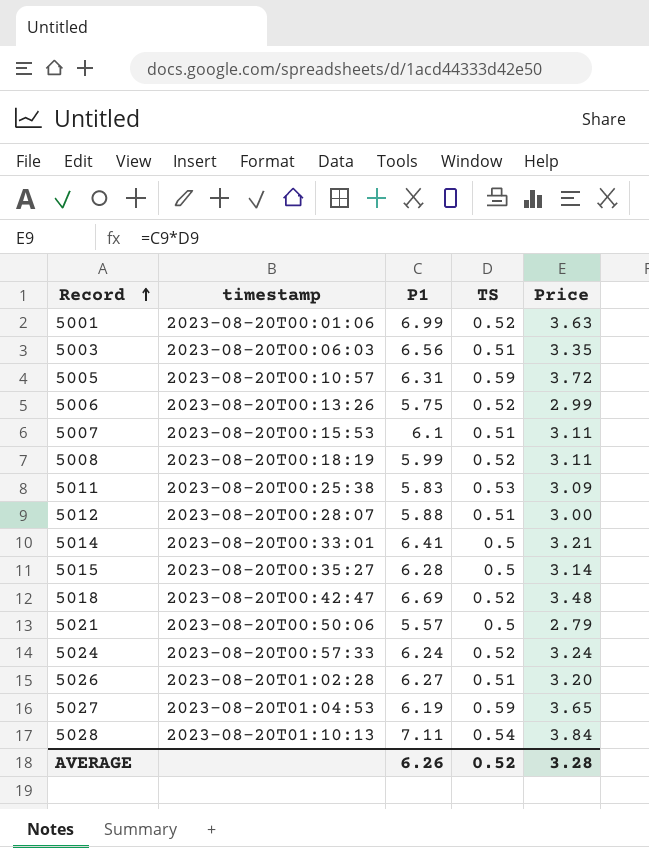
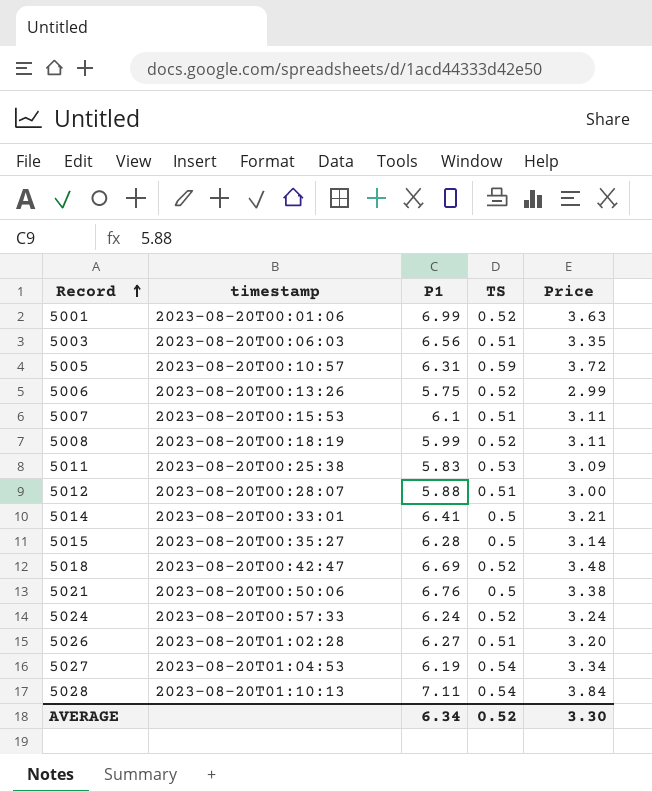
5021 | P1: 5.57 -> 6.76
5021 | Price: 2.79 -> 3.38
5027 | TS: 0.59 -> 0.54
5027 | Price: 3.65 -> 3.34
AVERAGE | P1: 6.26 -> 6.34
AVERAGE | Price: 3.28 -> 3.30

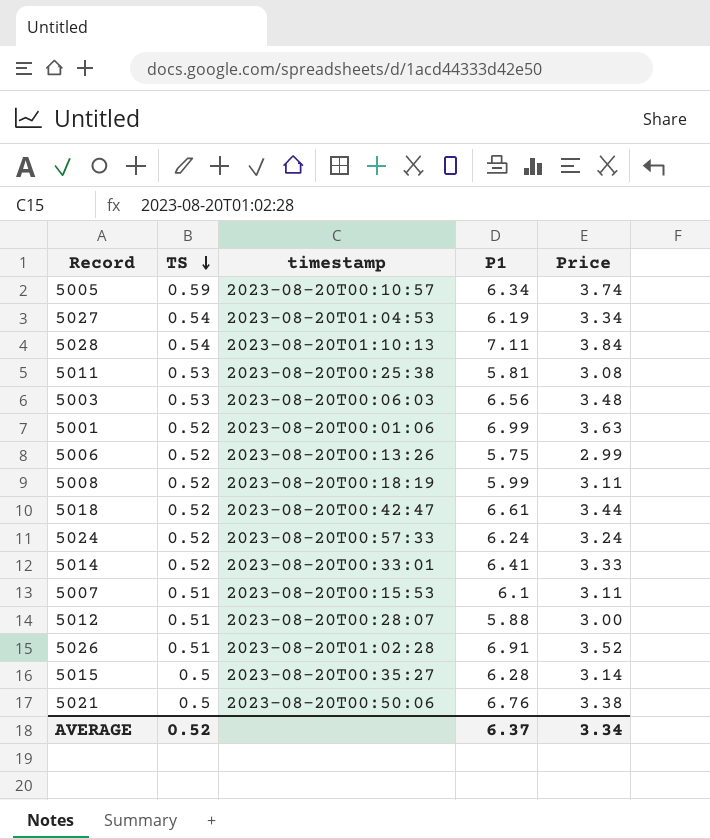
row order: Record ascending -> TS descending
column TS | position: 4 -> 2
5005 | P1: 6.31 -> 6.34
5005 | Price: 3.72 -> 3.74
5011 | P1: 5.83 -> 5.81
5011 | Price: 3.09 -> 3.08
5003 | TS: 0.51 -> 0.53
5003 | Price: 3.35 -> 3.48
5018 | P1: 6.69 -> 6.61
5018 | Price: 3.48 -> 3.44
5014 | TS: 0.5 -> 0.52
5014 | Price: 3.21 -> 3.33
5026 | P1: 6.27 -> 6.91
5026 | Price: 3.20 -> 3.52
AVERAGE | P1: 6.34 -> 6.37
AVERAGE | Price: 3.30 -> 3.34

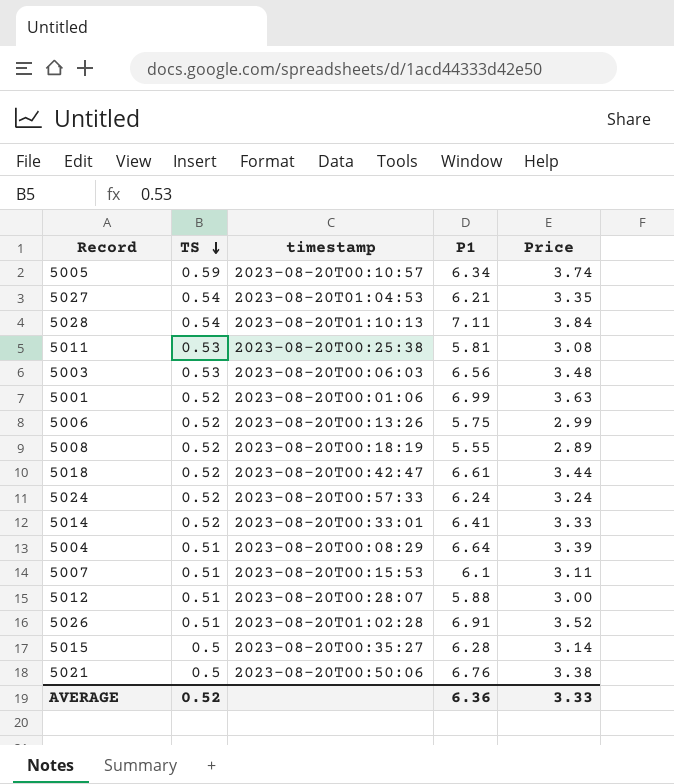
5027 | P1: 6.19 -> 6.21
5027 | Price: 3.34 -> 3.35
5008 | P1: 5.99 -> 5.55
5008 | Price: 3.11 -> 2.89
row 5004: none -> 0.51 | 2023-08-20T00:08:29 | 6.64 | 3.39
AVERAGE | P1: 6.37 -> 6.36
AVERAGE | Price: 3.34 -> 3.33

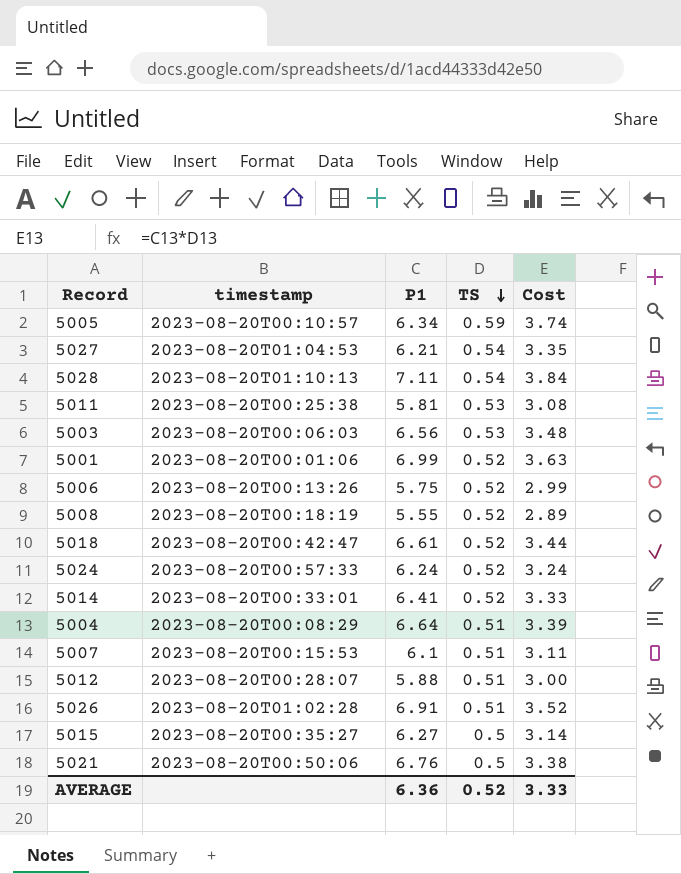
column TS | position: 2 -> 4
column name: Price -> Cost
5015 | P1: 6.28 -> 6.27

